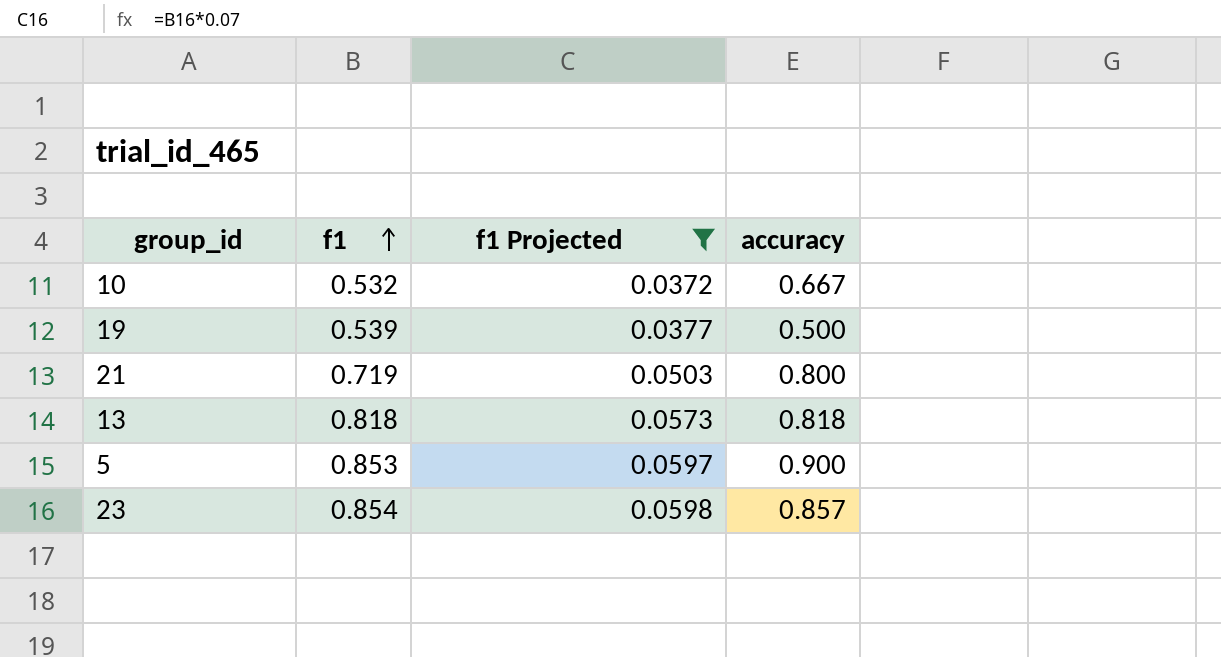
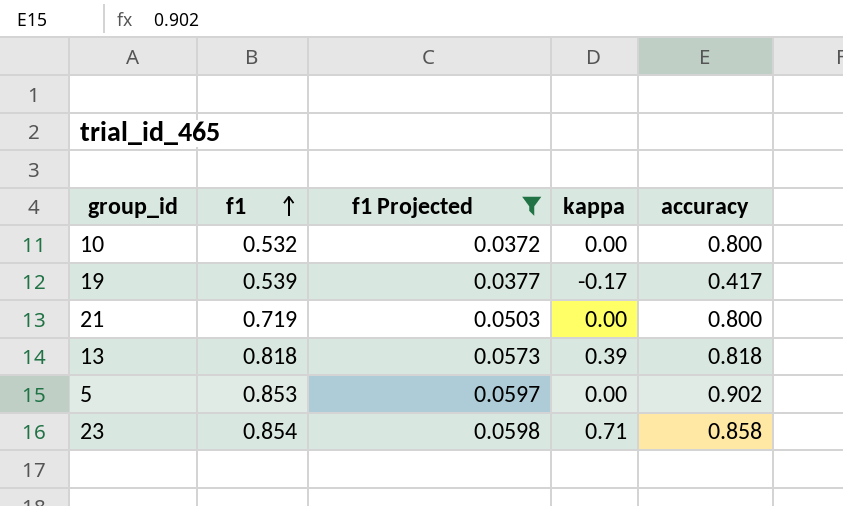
column kappa | position: none -> 4
10 | accuracy: 0.667 -> 0.800
19 | accuracy: 0.500 -> 0.417
5 | accuracy: 0.900 -> 0.902
23 | accuracy: 0.857 -> 0.858

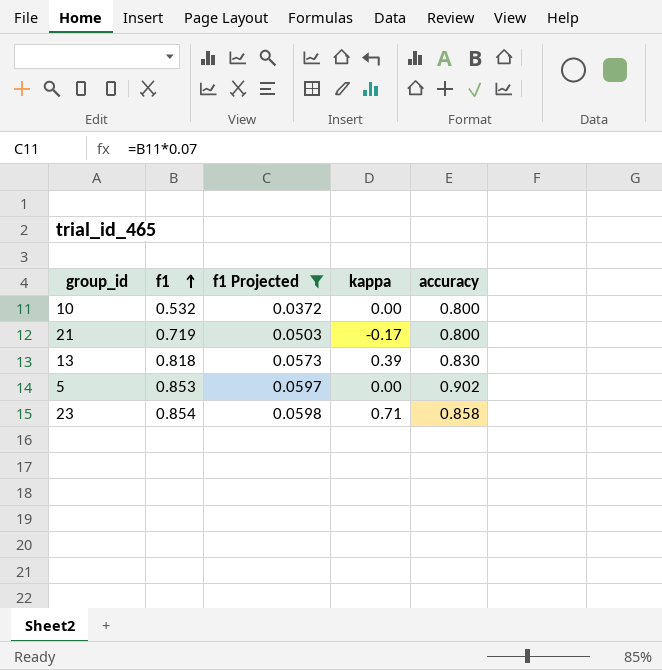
row 19: 0.539 | 0.0377 | -0.17 | 0.417 -> none
21 | kappa: 0.00 -> -0.17
13 | accuracy: 0.818 -> 0.830

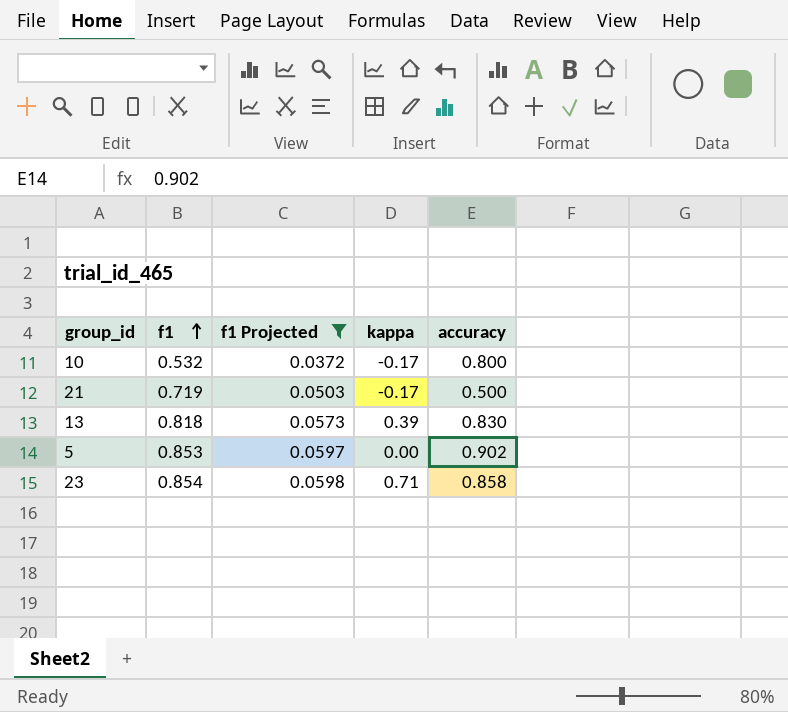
10 | kappa: 0.00 -> -0.17
21 | accuracy: 0.800 -> 0.500

